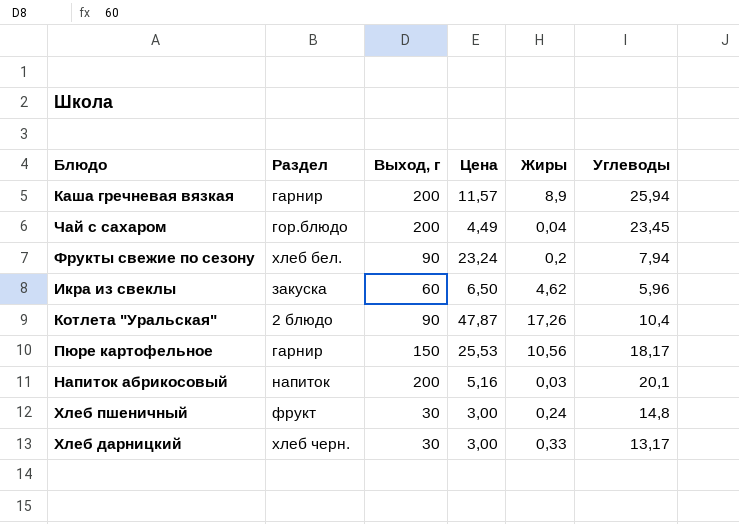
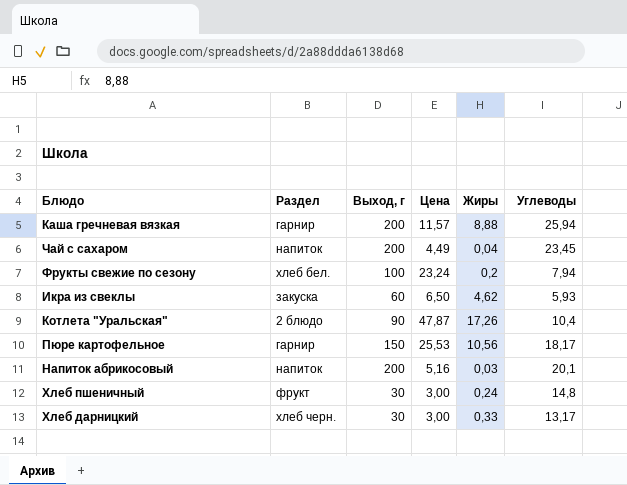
Каша гречневая вязкая | Жиры: 8,9 -> 8,88
Чай с сахаром | Раздел: гор.блюдо -> напиток
Фрукты свежие по сезону | Выход, г: 90 -> 100
Икра из свеклы | Углеводы: 5,96 -> 5,93

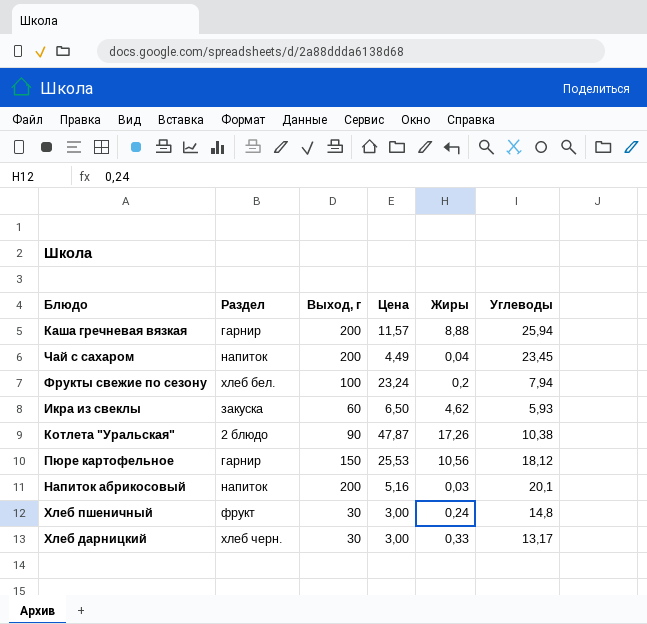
Котлета "Уральская" | Углеводы: 10,4 -> 10,38
Пюре картофельное | Углеводы: 18,17 -> 18,12

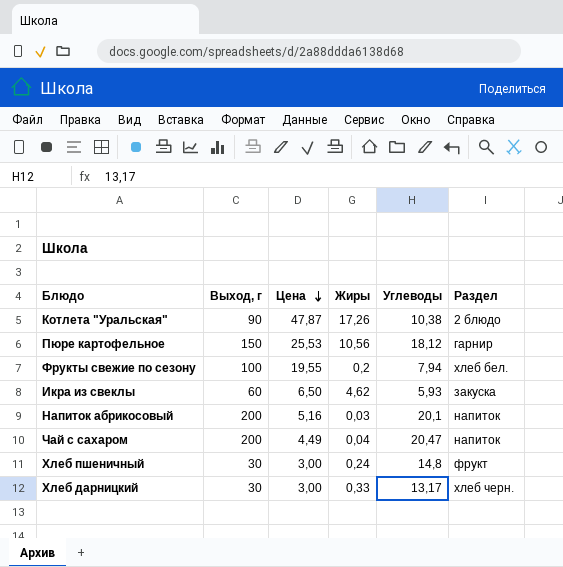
row order: none -> Цена descending
column Раздел | position: 2 -> 6
row Каша гречневая вязкая: гарнир | 200 | 11,57 | 8,88 | 25,94 -> none
Фрукты свежие по сезону | Цена: 23,24 -> 19,55
Чай с сахаром | Углеводы: 23,45 -> 20,47

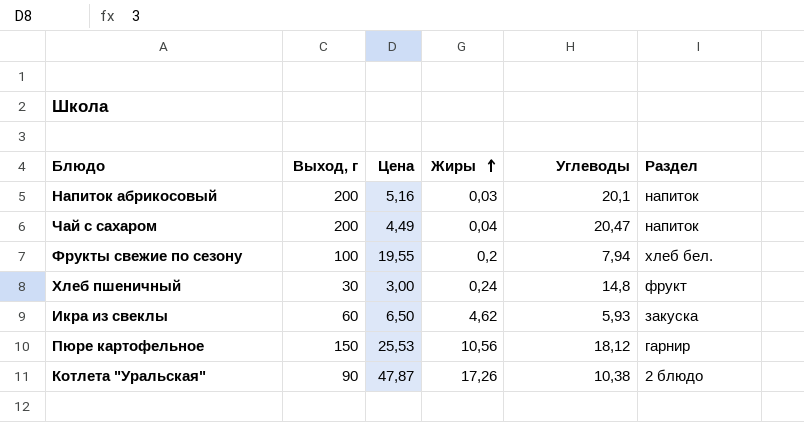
row order: Цена descending -> Жиры ascending
row Хлеб дарницкий: 30 | 3,00 | 0,33 | 13,17 | хлеб черн. -> none

